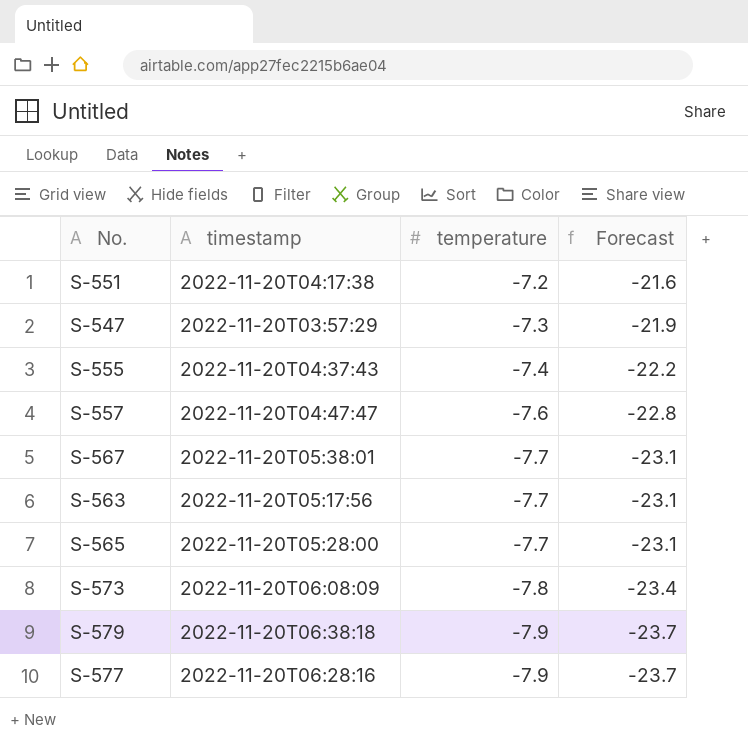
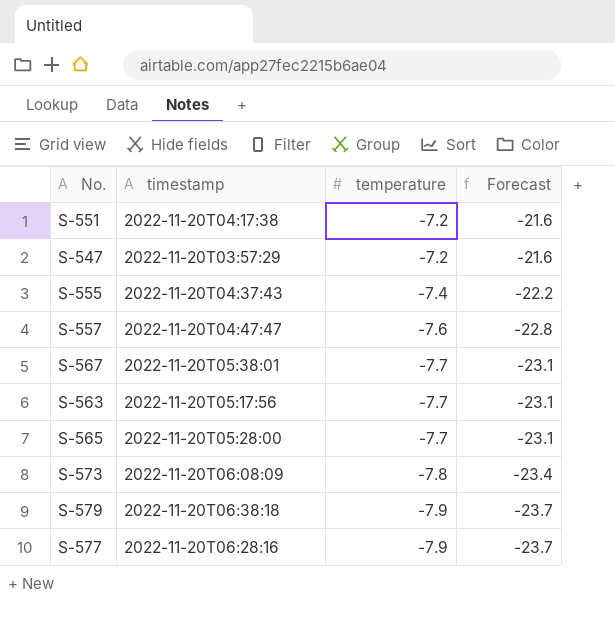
S-547 | temperature: -7.3 -> -7.2
S-547 | Forecast: -21.9 -> -21.6

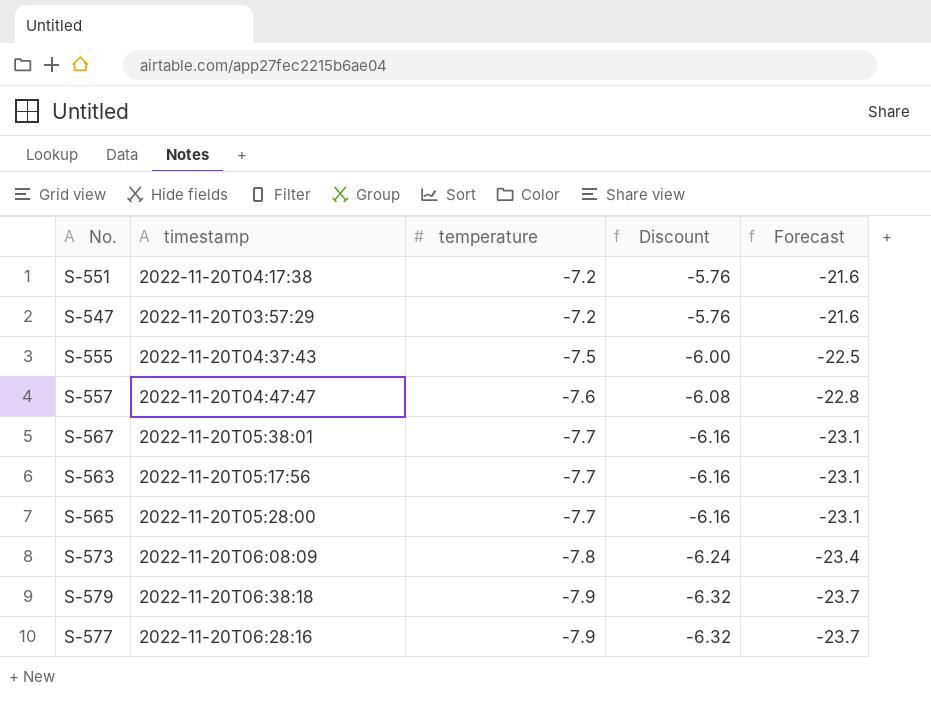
column Discount | formula: none -> [temperature] * 0.8
S-555 | temperature: -7.4 -> -7.5
S-555 | Forecast: -22.2 -> -22.5

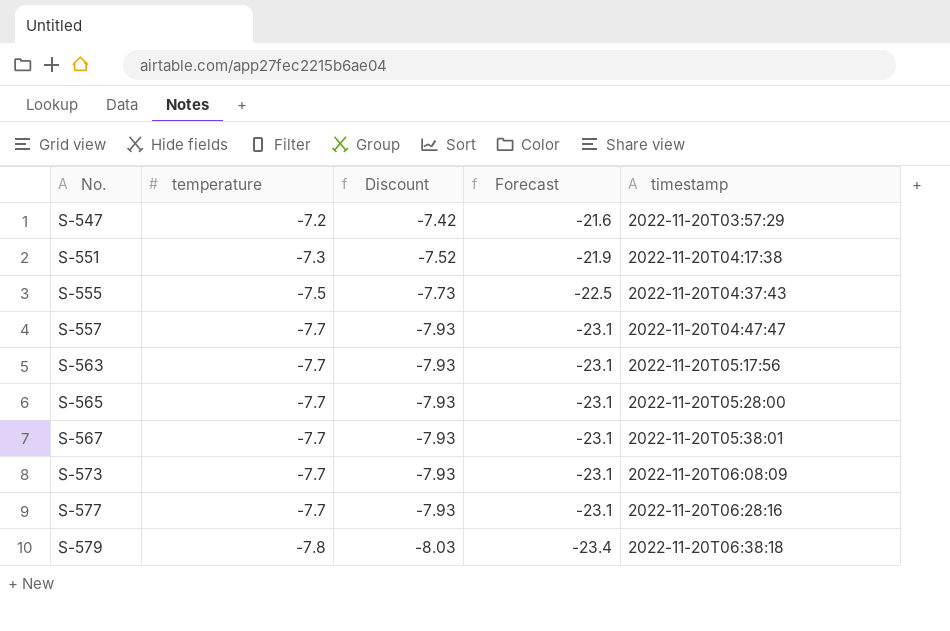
row order: temperature descending -> No. ascending
column Discount | formula: [temperature] * 0.8 -> [temperature] * 1.03
column timestamp | position: 2 -> 5
S-551 | temperature: -7.2 -> -7.3
S-551 | Forecast: -21.6 -> -21.9
S-557 | temperature: -7.6 -> -7.7
S-557 | Forecast: -22.8 -> -23.1
S-573 | temperature: -7.8 -> -7.7
S-573 | Forecast: -23.4 -> -23.1
S-577 | temperature: -7.9 -> -7.7
S-577 | Forecast: -23.7 -> -23.1
S-579 | temperature: -7.9 -> -7.8
S-579 | Forecast: -23.7 -> -23.4

